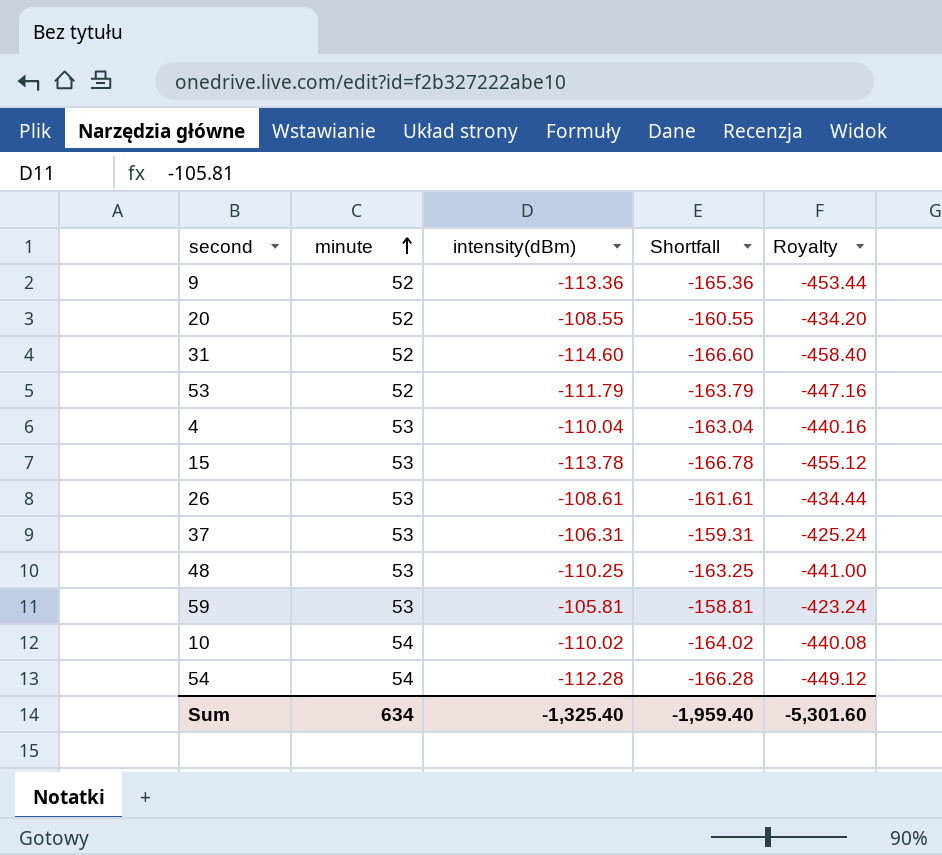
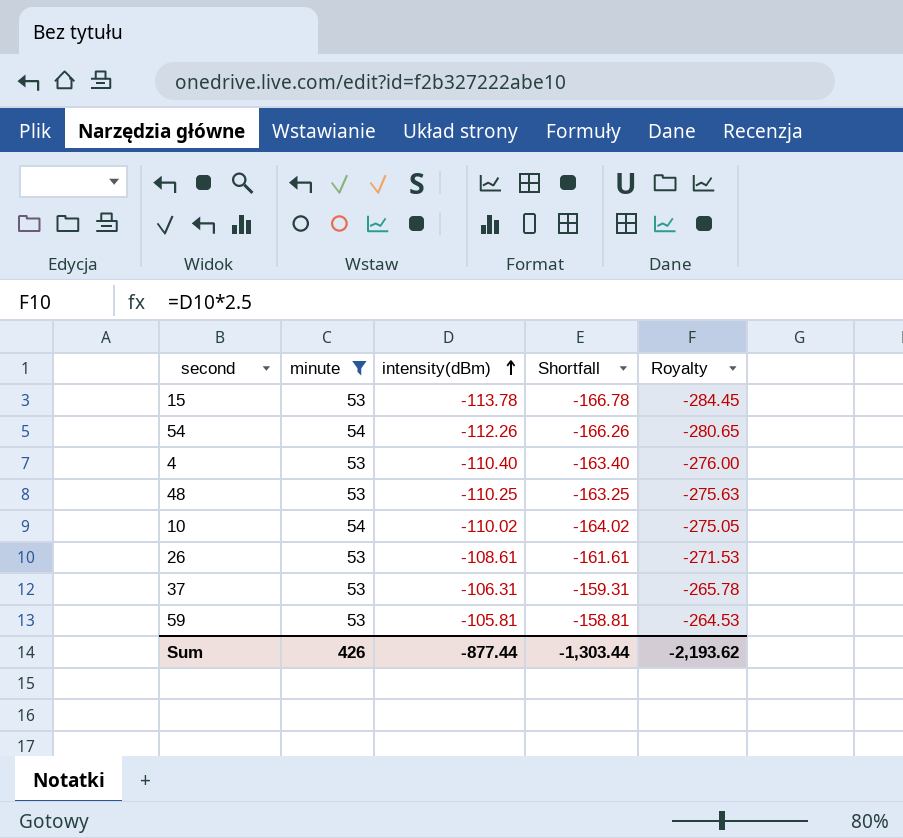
filter: none -> minute != 52
row order: minute ascending -> intensity(dBm) ascending
column Royalty | formula: [intensity(dBm)] * 4 -> [intensity(dBm)] * 2.5
54 | intensity(dBm): -112.28 -> -112.26
54 | Shortfall: -166.28 -> -166.26
4 | intensity(dBm): -110.04 -> -110.40
4 | Shortfall: -163.04 -> -163.40
Sum | minute: 634 -> 426
Sum | intensity(dBm): -1,325.40 -> -877.44
Sum | Shortfall: -1,959.40 -> -1,303.44
Sum | Royalty: -5,301.60 -> -2,193.62

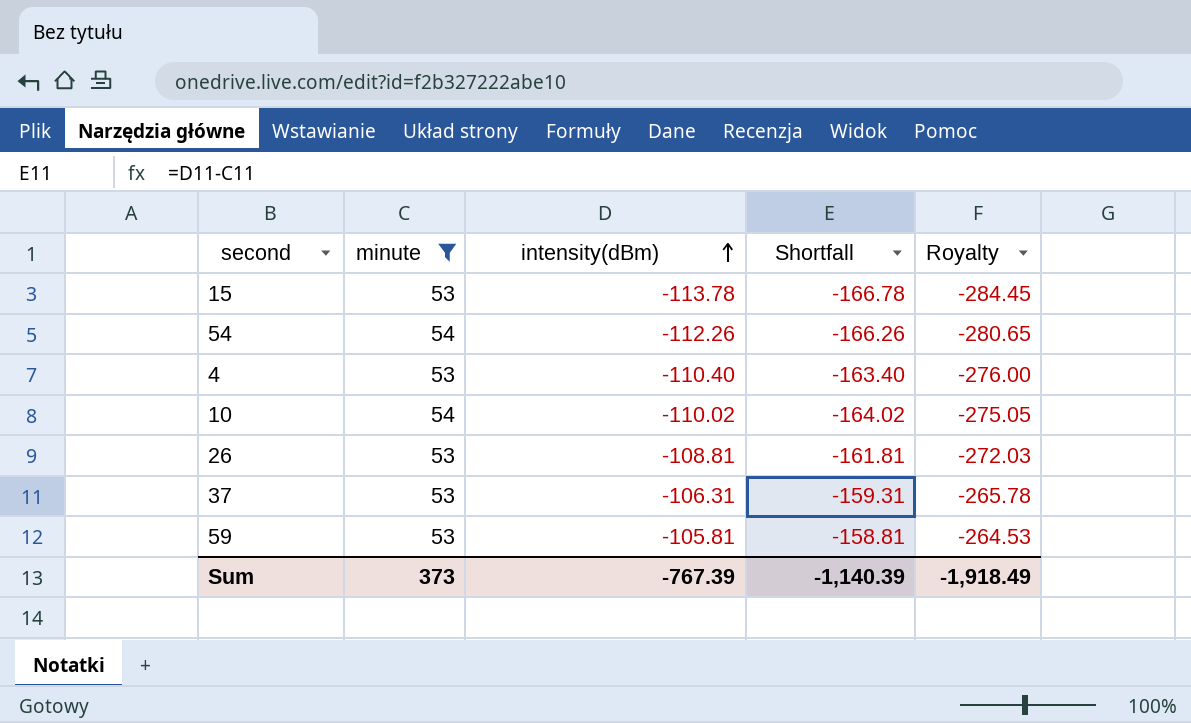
row 48: 53 | -110.25 | -163.25 | -275.63 -> none
26 | intensity(dBm): -108.61 -> -108.81
26 | Shortfall: -161.61 -> -161.81
26 | Royalty: -271.53 -> -272.03
Sum | minute: 426 -> 373
Sum | intensity(dBm): -877.44 -> -767.39
Sum | Shortfall: -1,303.44 -> -1,140.39
Sum | Royalty: -2,193.62 -> -1,918.49

